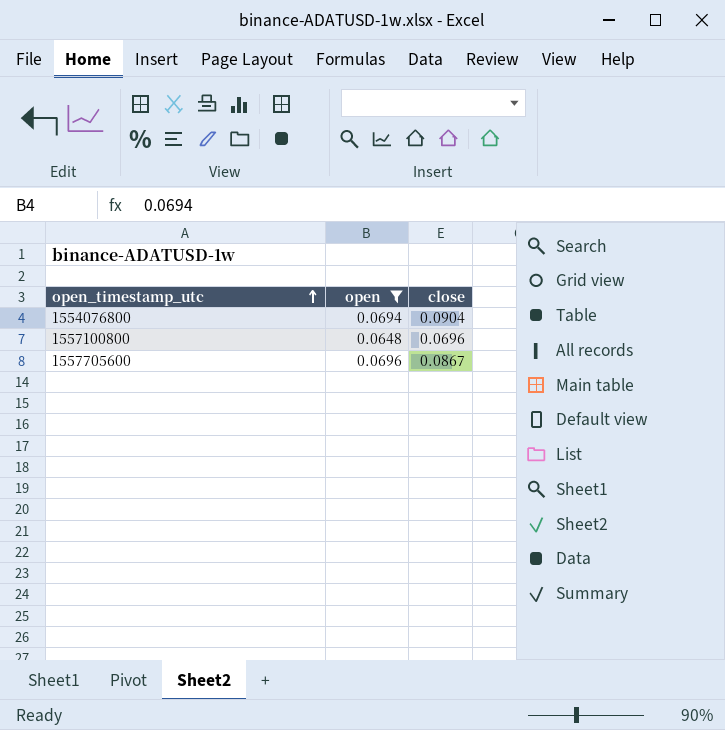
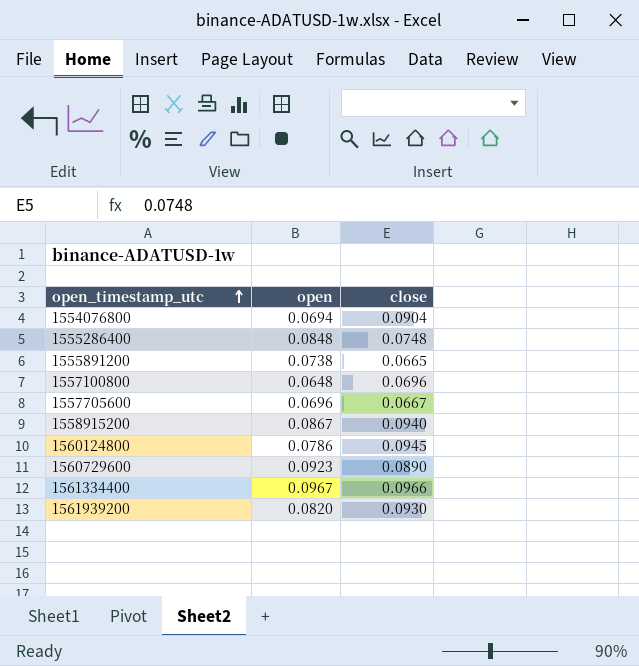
filter: open <= 0.0696 -> none
1557705600 | close: 0.0867 -> 0.0667

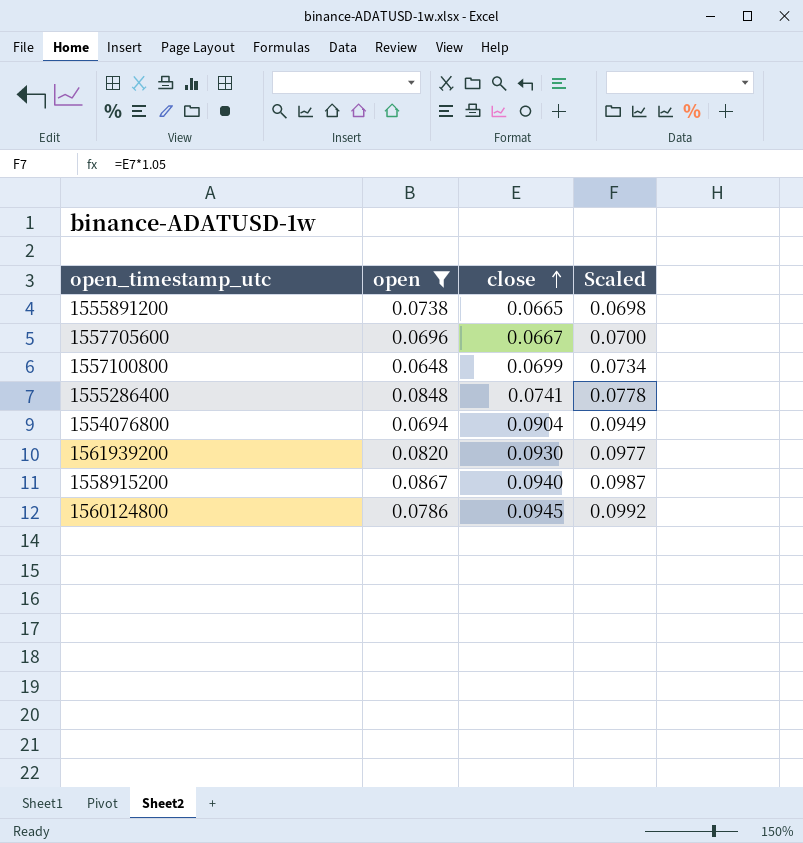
filter: none -> open <= 0.0867
row order: open_timestamp_utc ascending -> close ascending
column Scaled | formula: none -> [close] * 1.05
1557100800 | close: 0.0696 -> 0.0699
1555286400 | close: 0.0748 -> 0.0741

